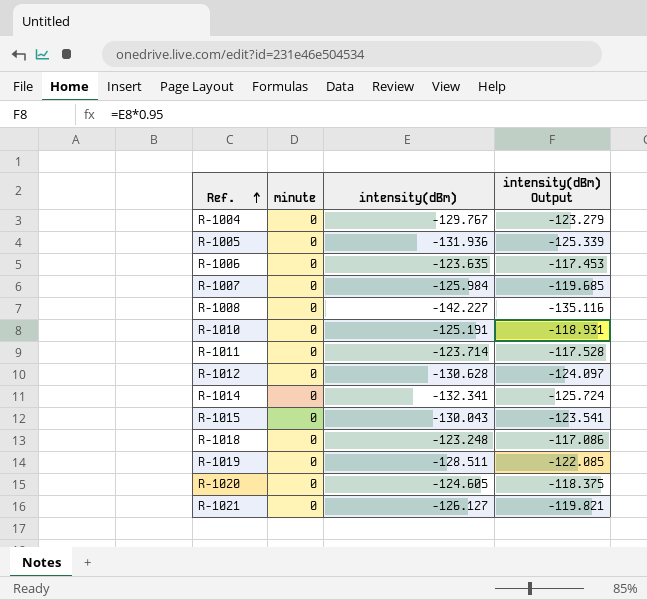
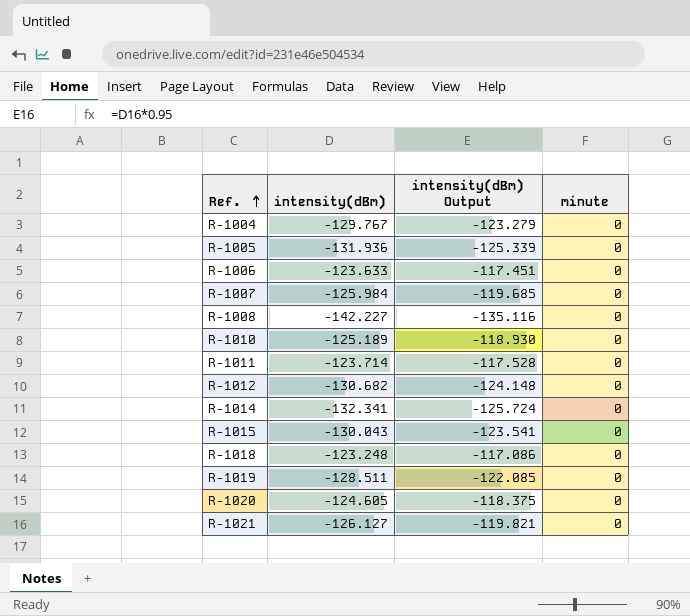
column minute | position: 2 -> 4
R-1006 | intensity(dBm): -123.635 -> -123.633
R-1006 | intensity(dBm) Output: -117.453 -> -117.451
R-1010 | intensity(dBm): -125.191 -> -125.189
R-1010 | intensity(dBm) Output: -118.931 -> -118.930
R-1012 | intensity(dBm): -130.628 -> -130.682
R-1012 | intensity(dBm) Output: -124.097 -> -124.148

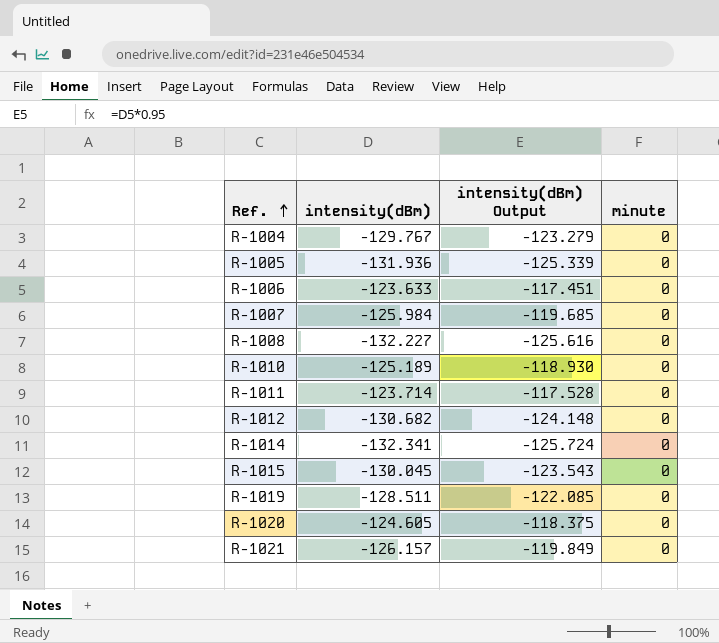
row R-1018: -123.248 | -117.086 | 0 -> none
R-1008 | intensity(dBm): -142.227 -> -132.227
R-1008 | intensity(dBm) Output: -135.116 -> -125.616
R-1015 | intensity(dBm): -130.043 -> -130.045
R-1015 | intensity(dBm) Output: -123.541 -> -123.543
R-1021 | intensity(dBm): -126.127 -> -126.157
R-1021 | intensity(dBm) Output: -119.821 -> -119.849

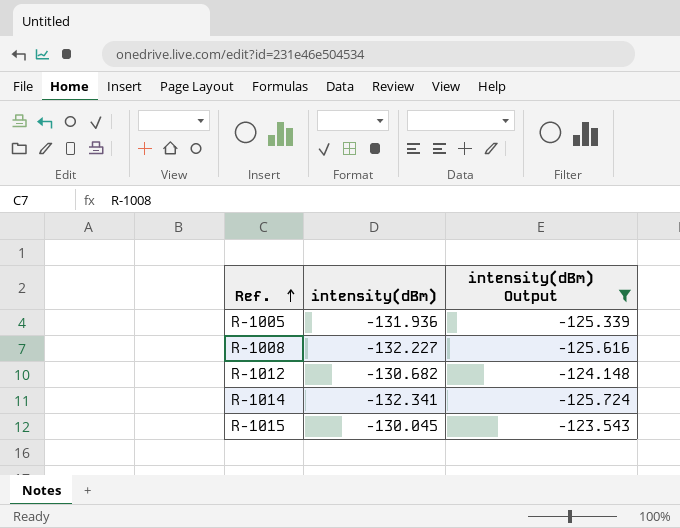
filter: none -> intensity(dBm) Output <= -123.543
column minute | position: 4 -> none

